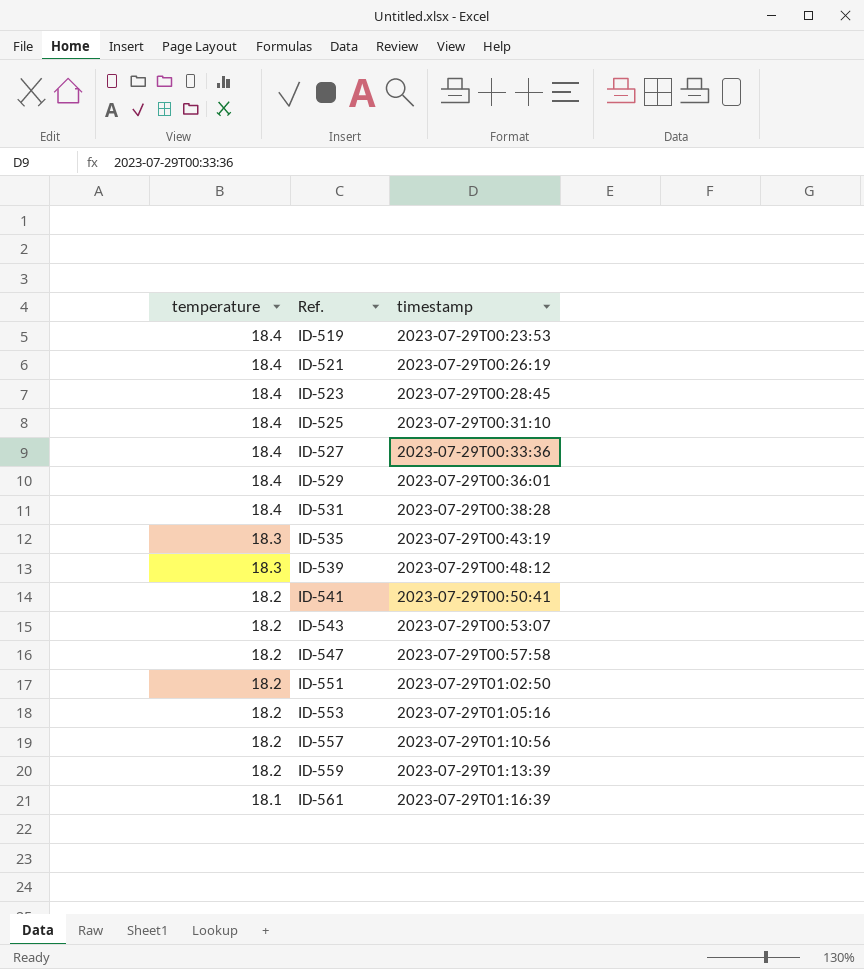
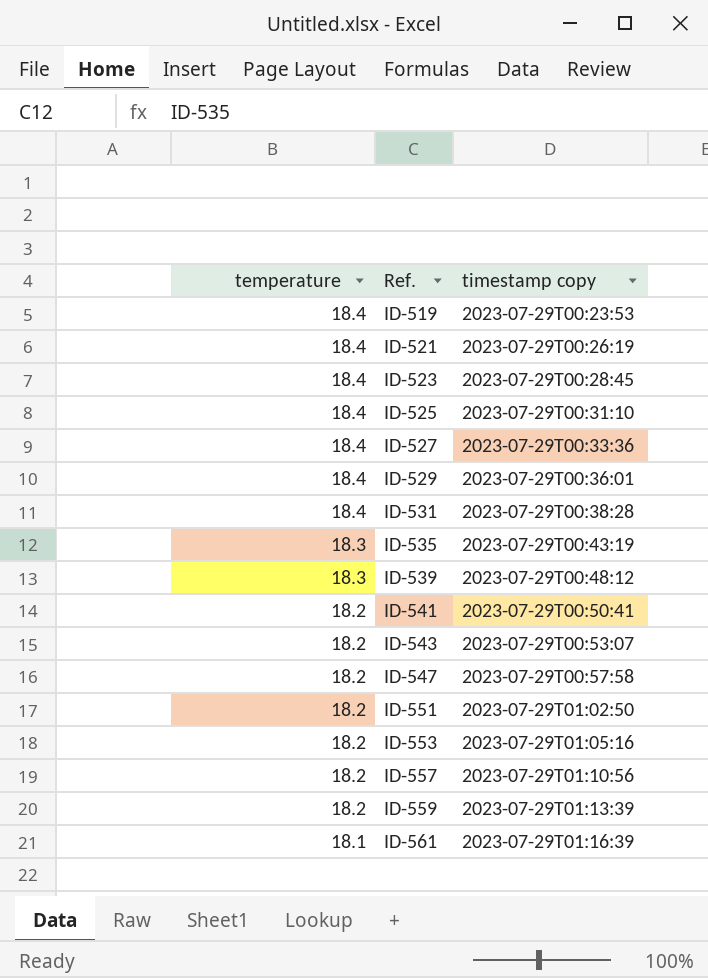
column name: timestamp -> timestamp copy

